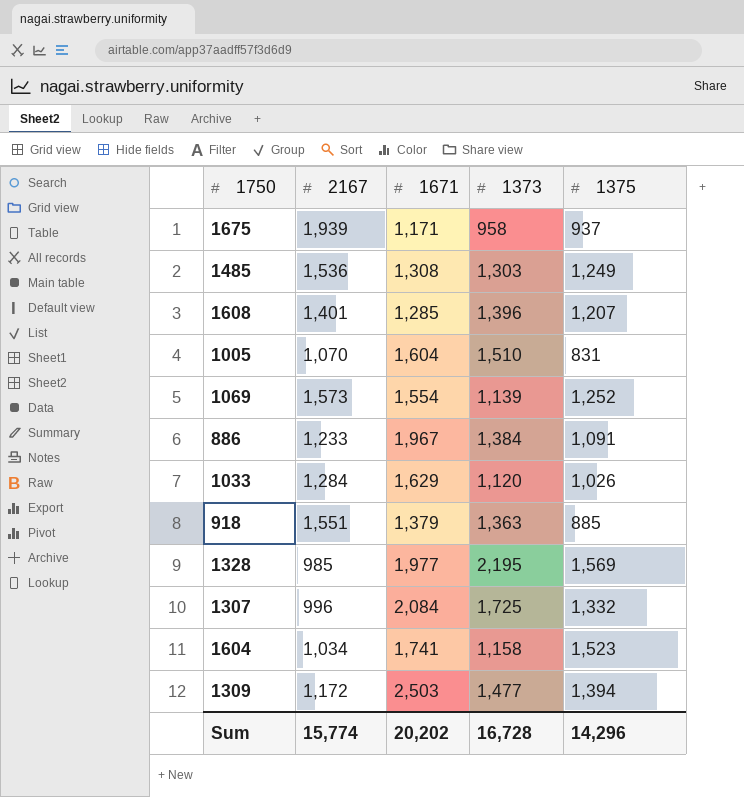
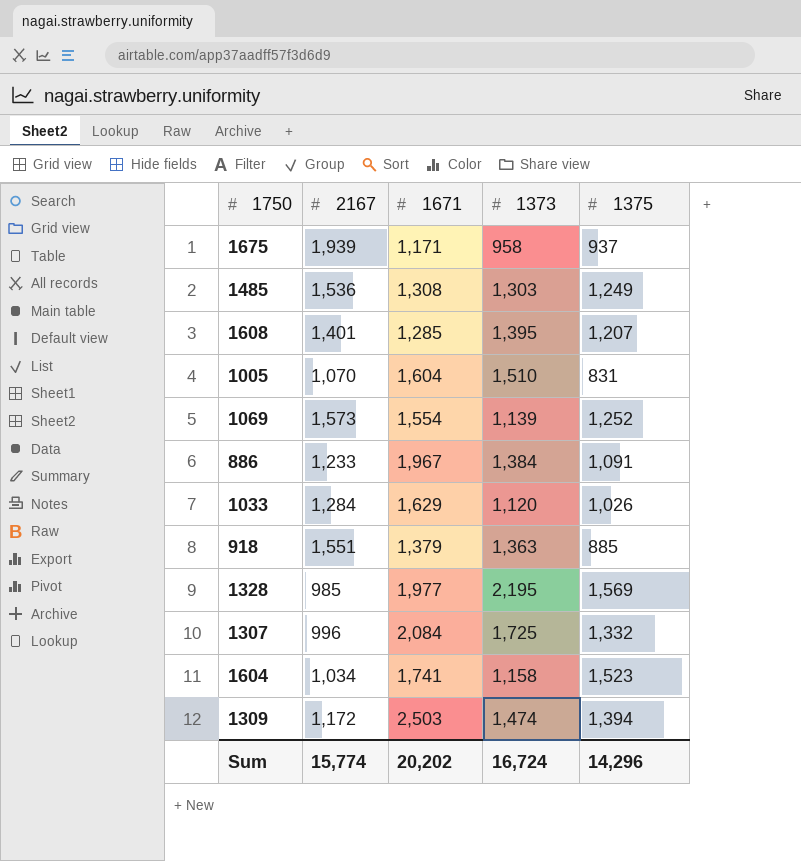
1608 | 1373: 1,396 -> 1,395
1309 | 1373: 1,477 -> 1,474
Sum | 1373: 16,728 -> 16,724

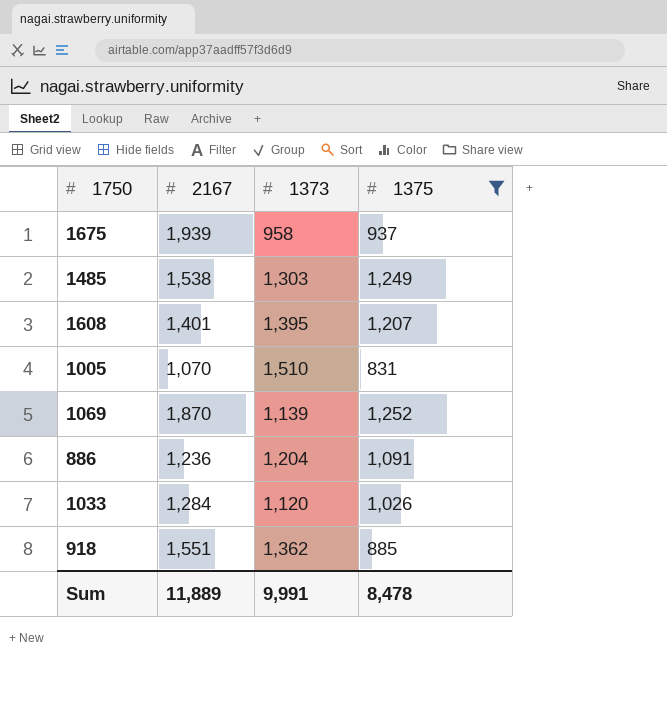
filter: none -> 1375 <= 1,252
column 1671 | position: 3 -> none
1485 | 2167: 1,536 -> 1,538
1069 | 2167: 1,573 -> 1,870
886 | 2167: 1,233 -> 1,236
886 | 1373: 1,384 -> 1,204
918 | 1373: 1,363 -> 1,362
Sum | 2167: 15,774 -> 11,889
Sum | 1373: 16,724 -> 9,991
Sum | 1375: 14,296 -> 8,478

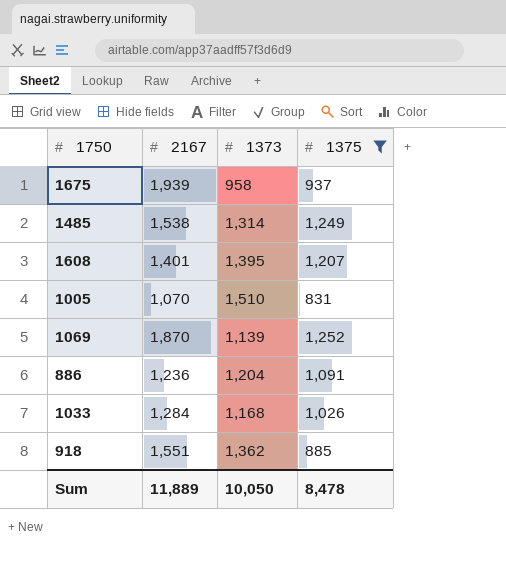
1485 | 1373: 1,303 -> 1,314
1033 | 1373: 1,120 -> 1,168
Sum | 1373: 9,991 -> 10,050

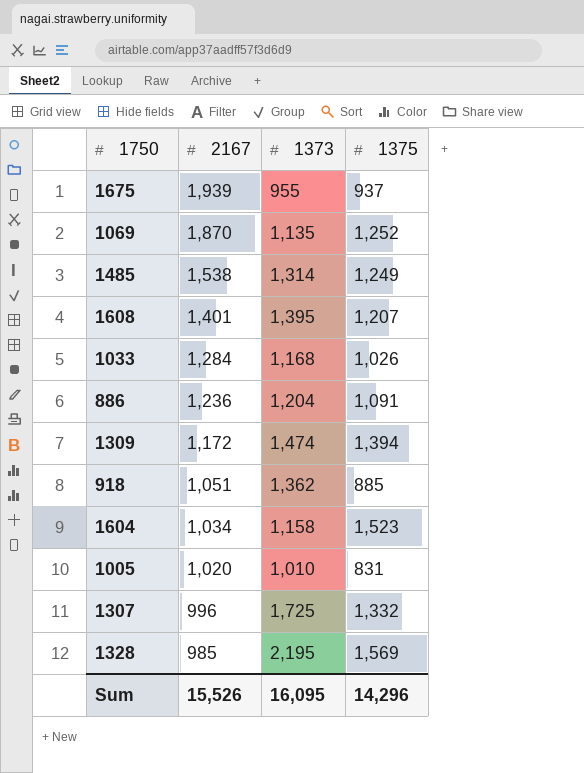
filter: 1375 <= 1,252 -> none
row order: none -> 2167 descending
1675 | 1373: 958 -> 955
1069 | 1373: 1,139 -> 1,135
918 | 2167: 1,551 -> 1,051
1005 | 2167: 1,070 -> 1,020
1005 | 1373: 1,510 -> 1,010
Sum | 2167: 11,889 -> 15,526
Sum | 1373: 10,050 -> 16,095
Sum | 1375: 8,478 -> 14,296

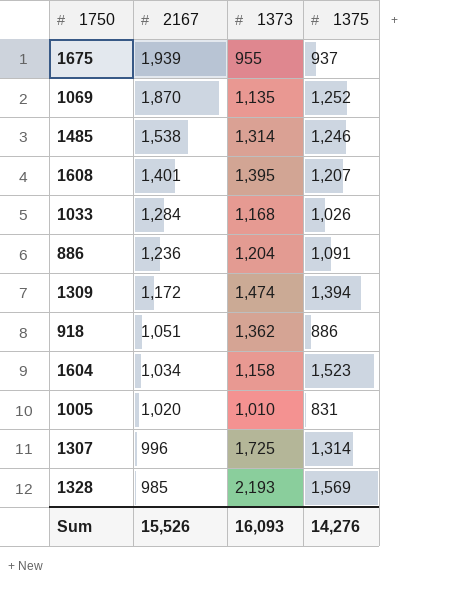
1485 | 1375: 1,249 -> 1,246
918 | 1375: 885 -> 886
1307 | 1375: 1,332 -> 1,314
1328 | 1373: 2,195 -> 2,193
Sum | 1373: 16,095 -> 16,093
Sum | 1375: 14,296 -> 14,276

